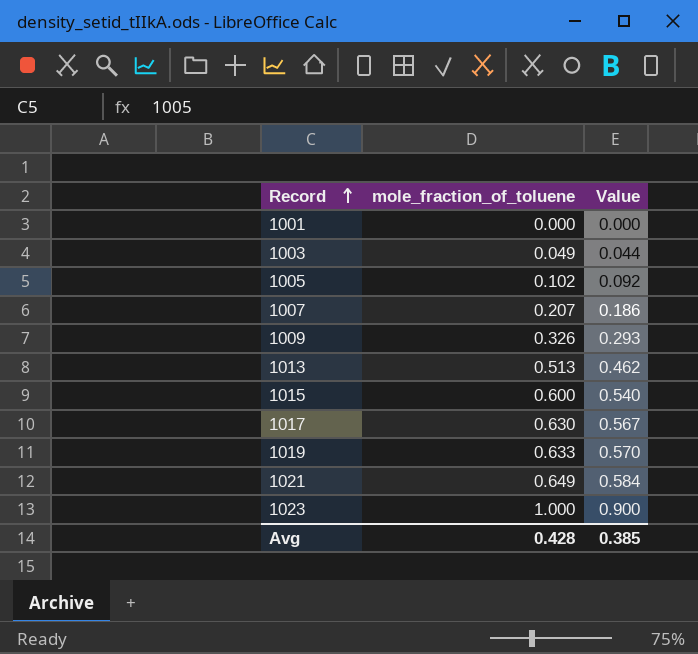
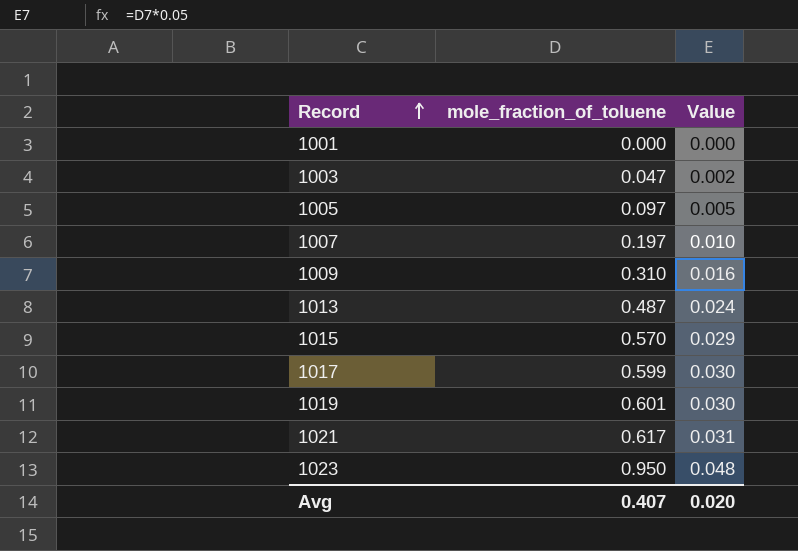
column Value | formula: [mole_fraction_of_toluene] * 0.9 -> [mole_fraction_of_toluene] * 0.05
1003 | mole_fraction_of_toluene: 0.049 -> 0.047
1005 | mole_fraction_of_toluene: 0.102 -> 0.097
1007 | mole_fraction_of_toluene: 0.207 -> 0.197
1009 | mole_fraction_of_toluene: 0.326 -> 0.310
1013 | mole_fraction_of_toluene: 0.513 -> 0.487
1015 | mole_fraction_of_toluene: 0.600 -> 0.570
1017 | mole_fraction_of_toluene: 0.630 -> 0.599
1019 | mole_fraction_of_toluene: 0.633 -> 0.601
1021 | mole_fraction_of_toluene: 0.649 -> 0.617
1023 | mole_fraction_of_toluene: 1.000 -> 0.950
Avg | mole_fraction_of_toluene: 0.428 -> 0.407
Avg | Value: 0.385 -> 0.020

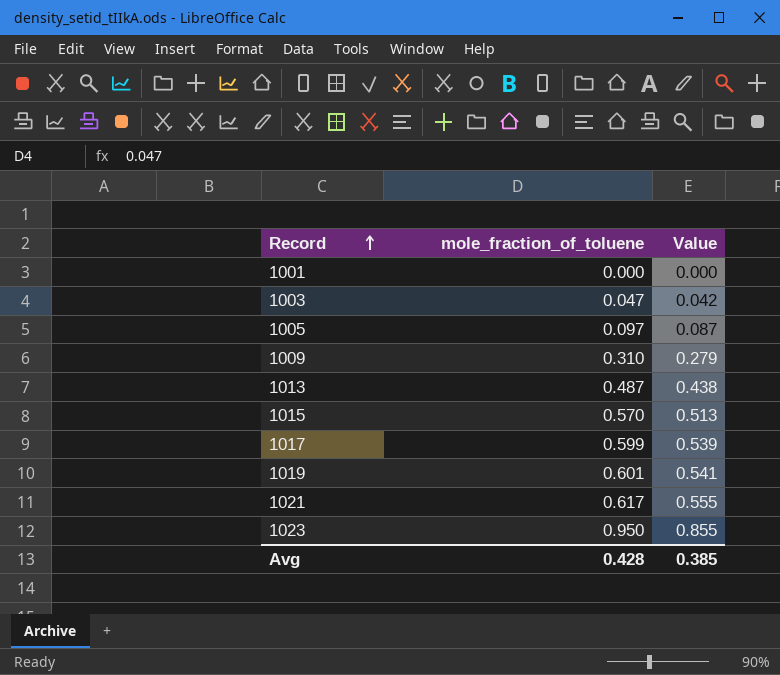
column Value | formula: [mole_fraction_of_toluene] * 0.05 -> [mole_fraction_of_toluene] * 0.9
row 1007: 0.197 | 0.010 -> none
Avg | mole_fraction_of_toluene: 0.407 -> 0.428
Avg | Value: 0.020 -> 0.385

